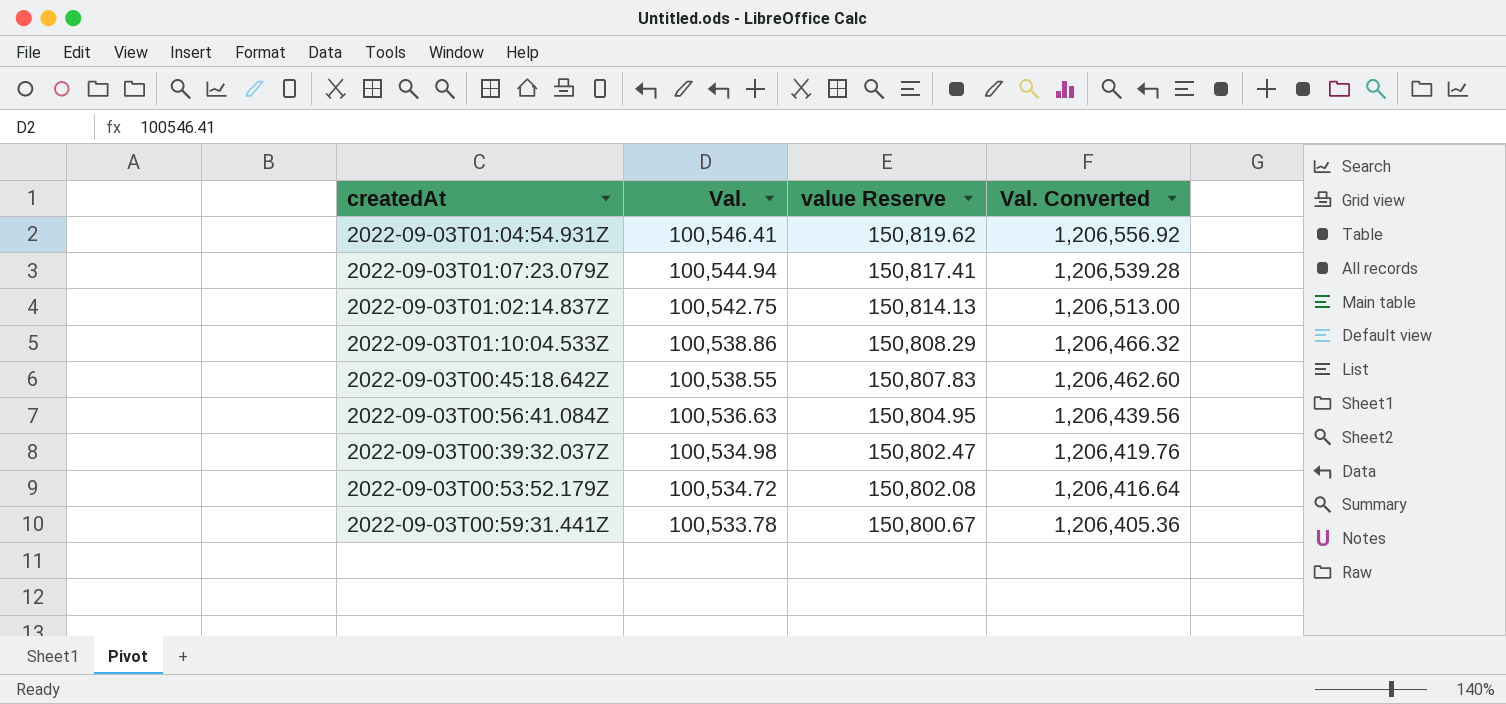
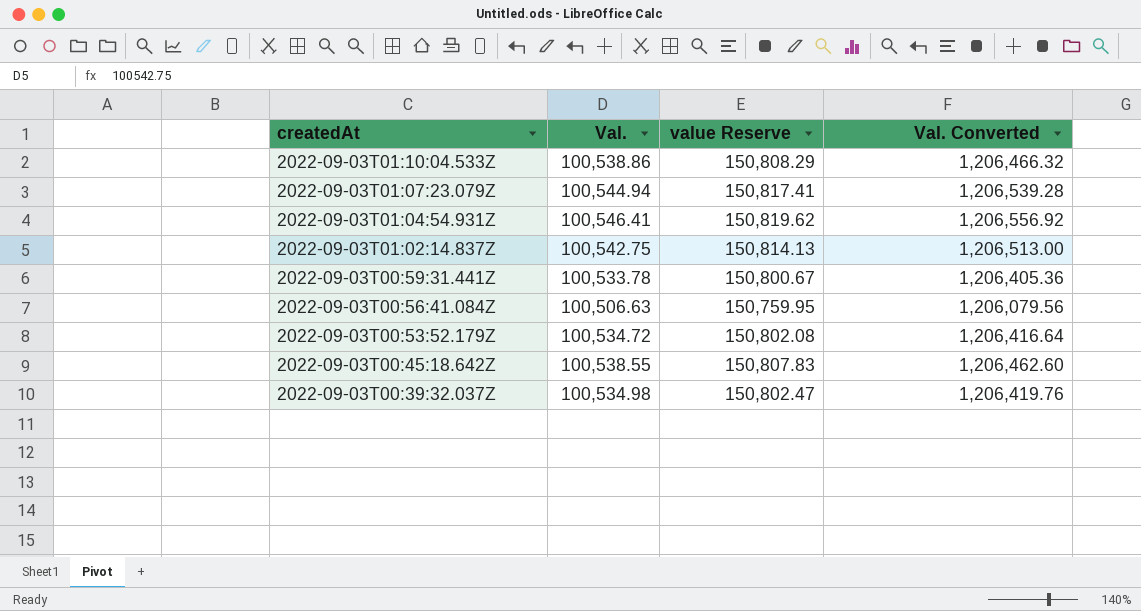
row order: Val. descending -> createdAt descending
2022-09-03T00:56:41.084Z | Val.: 100,536.63 -> 100,506.63
2022-09-03T00:56:41.084Z | value Reserve: 150,804.95 -> 150,759.95
2022-09-03T00:56:41.084Z | Val. Converted: 1,206,439.56 -> 1,206,079.56

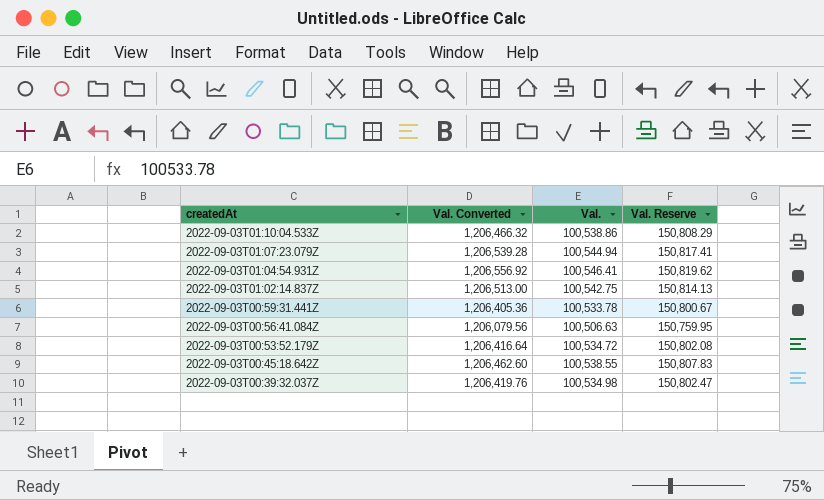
column Val. Converted | position: 4 -> 2
column name: value Reserve -> Val. Reserve

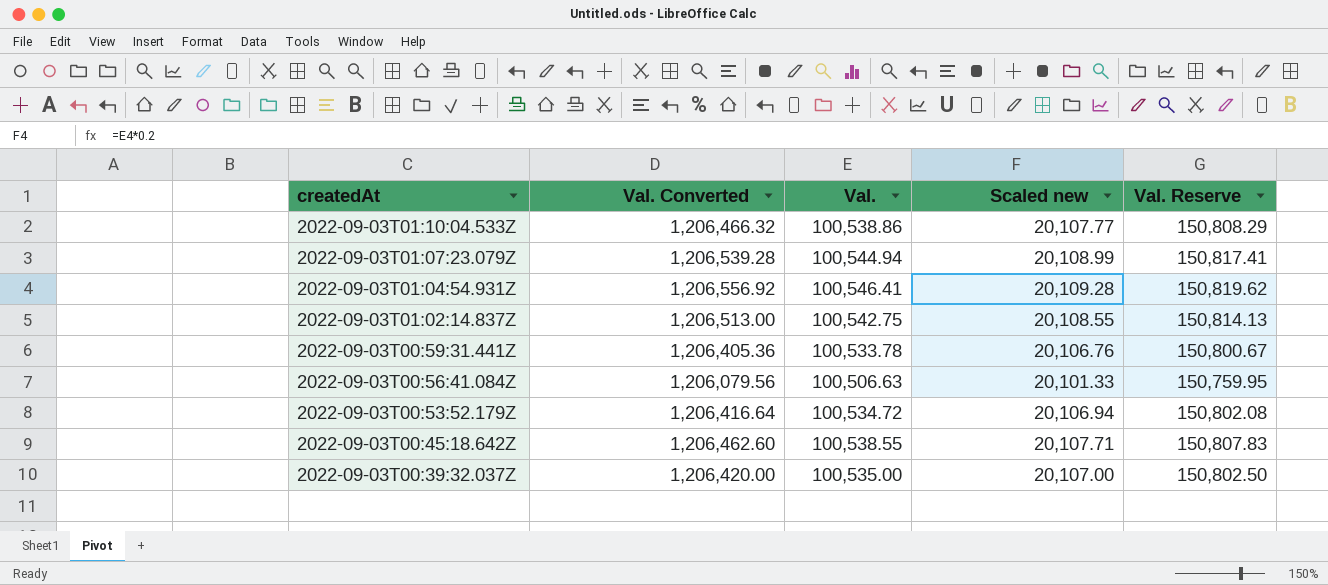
column Scaled new | formula: none -> [Val.] * 0.2
2022-09-03T00:39:32.037Z | Val. Converted: 1,206,419.76 -> 1,206,420.00
2022-09-03T00:39:32.037Z | Val.: 100,534.98 -> 100,535.00
2022-09-03T00:39:32.037Z | Val. Reserve: 150,802.47 -> 150,802.50

